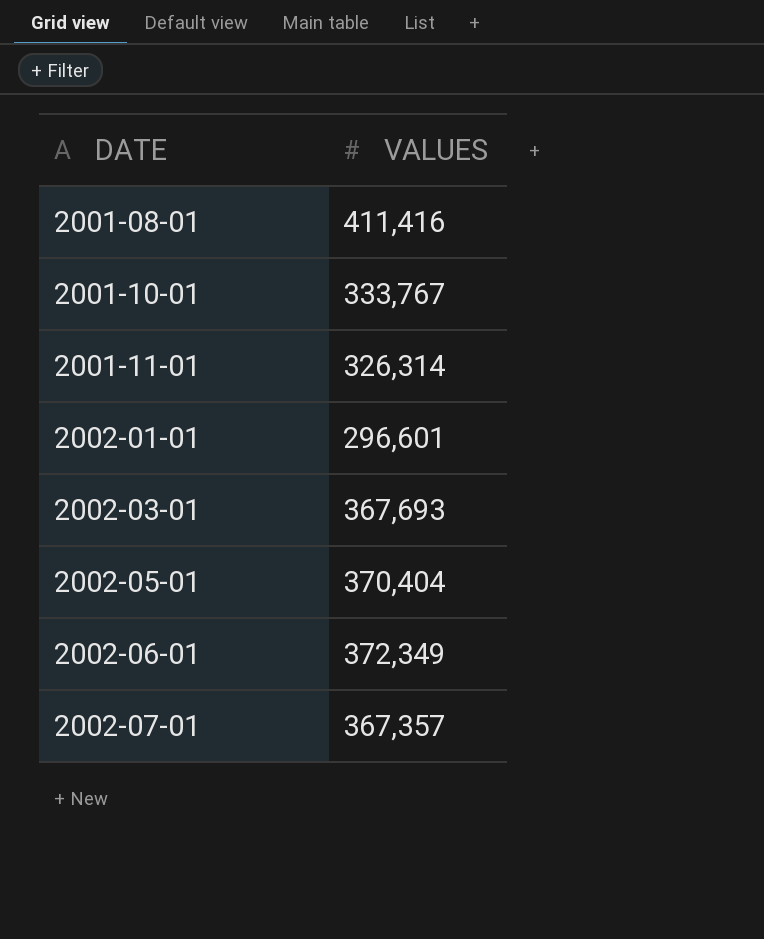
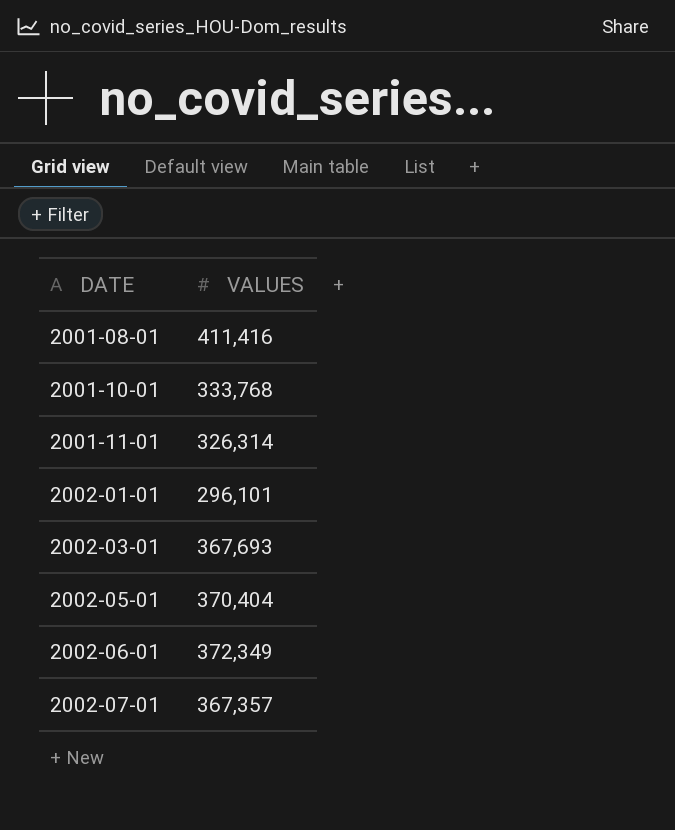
2001-10-01 | VALUES: 333,767 -> 333,768
2002-01-01 | VALUES: 296,601 -> 296,101

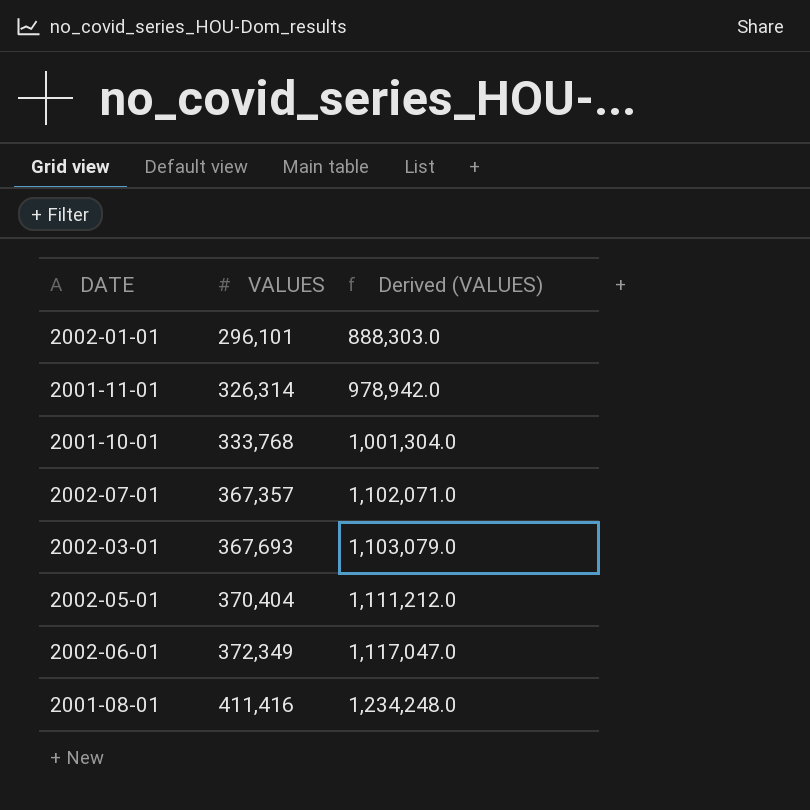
row order: DATE ascending -> VALUES ascending
column Derived (VALUES) | formula: none -> [VALUES] * 3

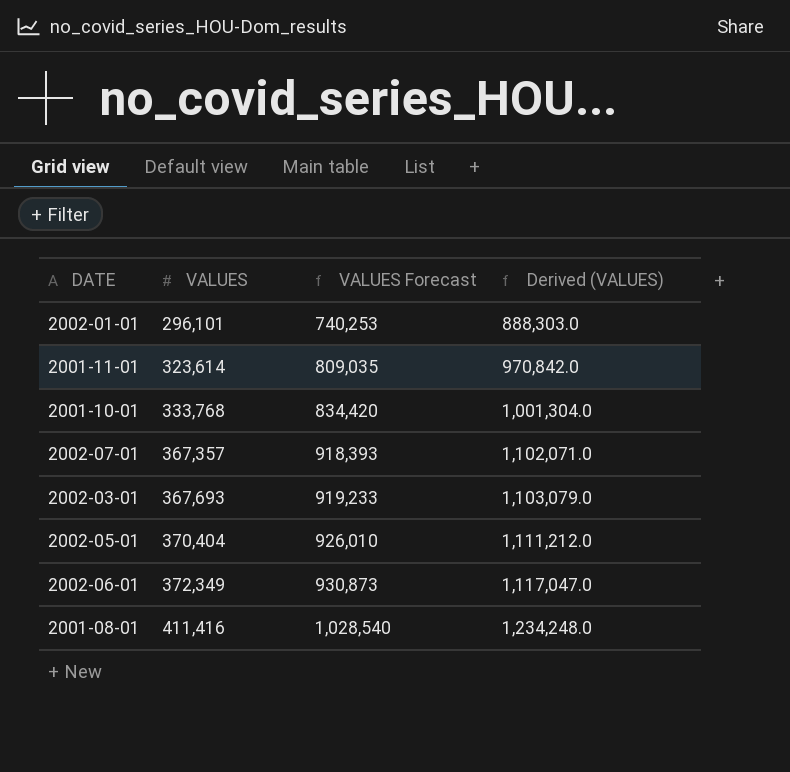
column VALUES Forecast | formula: none -> [VALUES] * 2.5
2001-11-01 | VALUES: 326,314 -> 323,614
2001-11-01 | Derived (VALUES): 978,942.0 -> 970,842.0

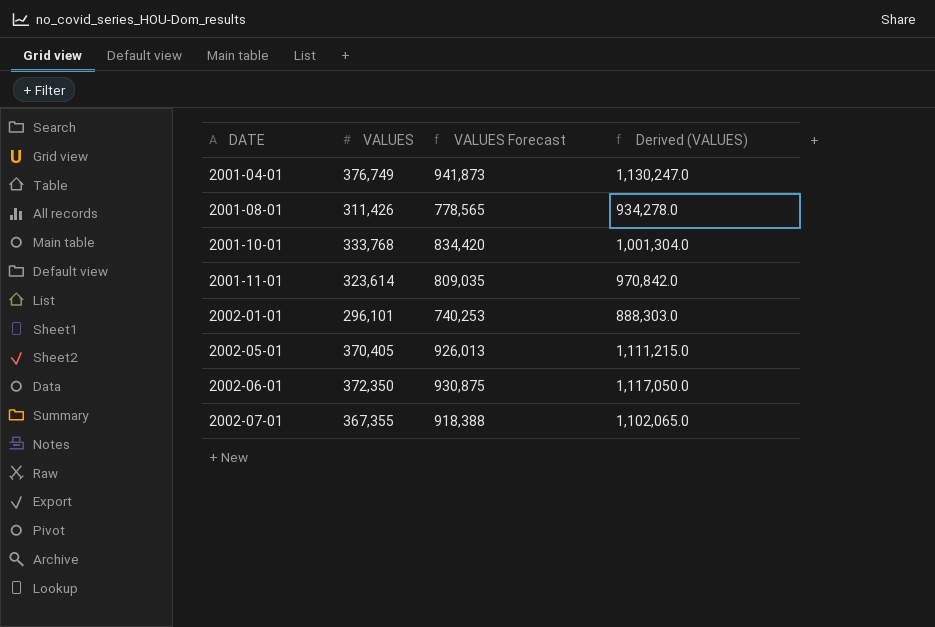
row order: VALUES ascending -> DATE ascending
row 2002-03-01: 367,693 | 919,233 | 1,103,079.0 -> none
row 2001-04-01: none -> 376,749 | 941,873 | 1,130,247.0
2001-08-01 | VALUES: 411,416 -> 311,426
2001-08-01 | VALUES Forecast: 1,028,540 -> 778,565
2001-08-01 | Derived (VALUES): 1,234,248.0 -> 934,278.0
2002-05-01 | VALUES: 370,404 -> 370,405
2002-05-01 | VALUES Forecast: 926,010 -> 926,013
2002-05-01 | Derived (VALUES): 1,111,212.0 -> 1,111,215.0
2002-06-01 | VALUES: 372,349 -> 372,350
2002-06-01 | VALUES Forecast: 930,873 -> 930,875
2002-06-01 | Derived (VALUES): 1,117,047.0 -> 1,117,050.0
2002-07-01 | VALUES: 367,357 -> 367,355
2002-07-01 | VALUES Forecast: 918,393 -> 918,388
2002-07-01 | Derived (VALUES): 1,102,071.0 -> 1,102,065.0

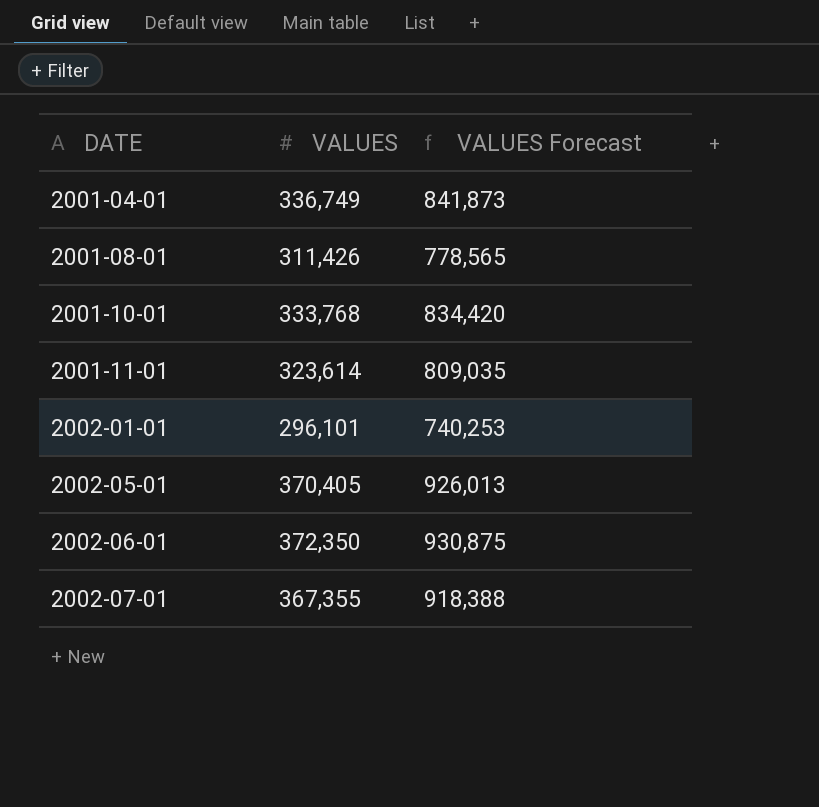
column Derived (VALUES) | formula: [VALUES] * 3 -> none
2001-04-01 | VALUES: 376,749 -> 336,749
2001-04-01 | VALUES Forecast: 941,873 -> 841,873

